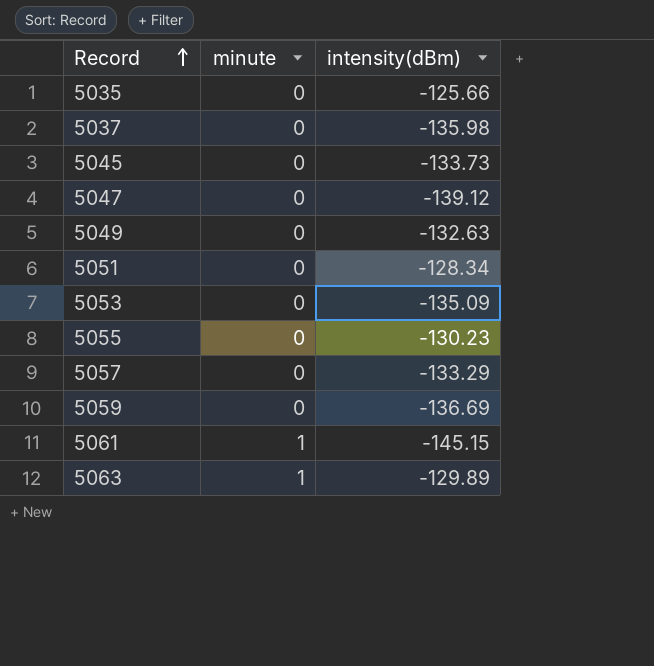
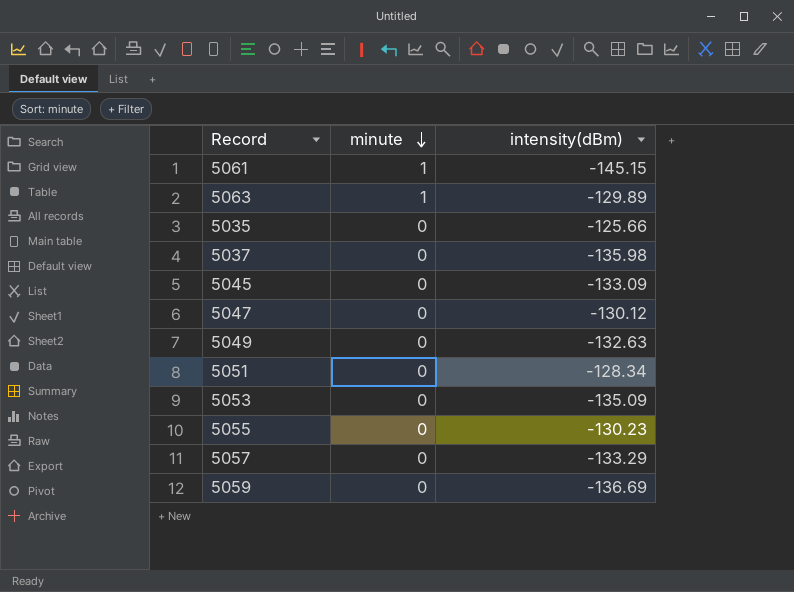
row order: Record ascending -> minute descending
5045 | intensity(dBm): -133.73 -> -133.09
5047 | intensity(dBm): -139.12 -> -130.12

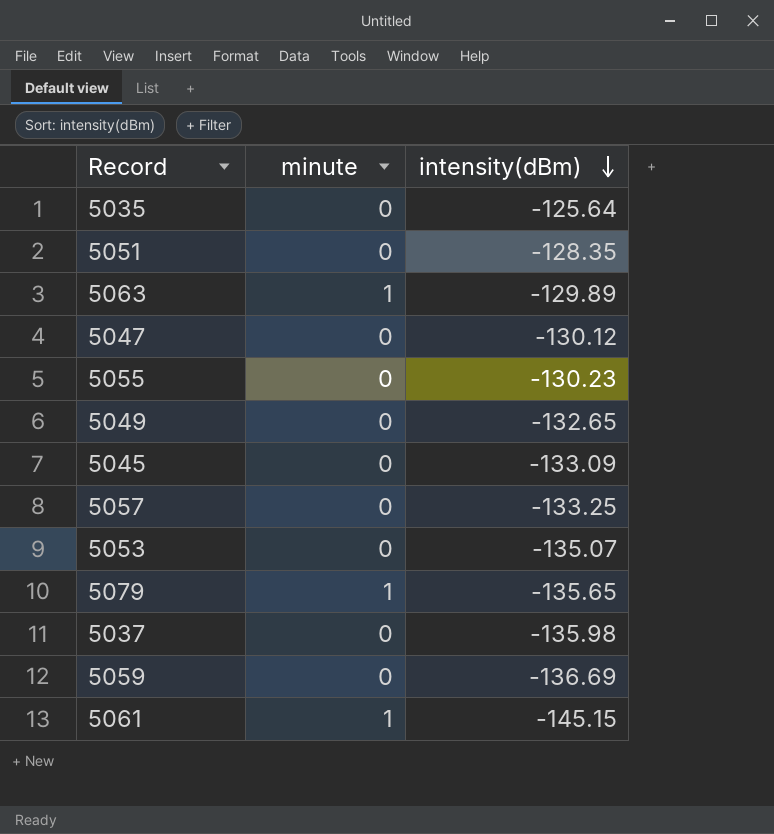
row order: minute descending -> intensity(dBm) descending
5035 | intensity(dBm): -125.66 -> -125.64
5051 | intensity(dBm): -128.34 -> -128.35
5049 | intensity(dBm): -132.63 -> -132.65
5057 | intensity(dBm): -133.29 -> -133.25
5053 | intensity(dBm): -135.09 -> -135.07
row 5079: none -> 1 | -135.65

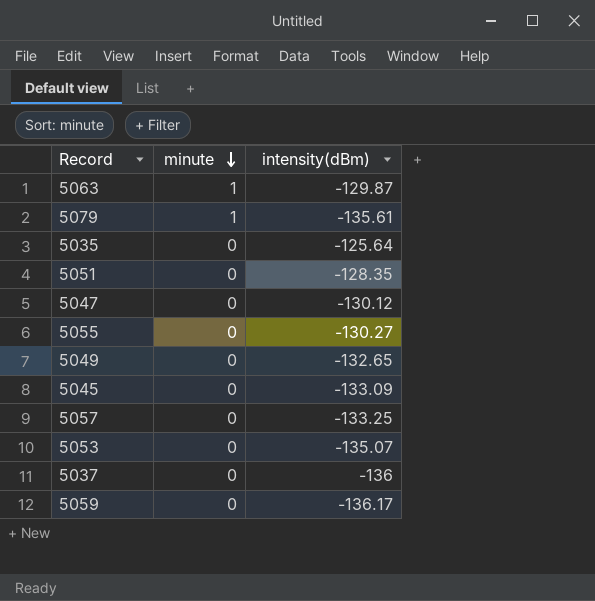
row order: intensity(dBm) descending -> minute descending
row 5061: 1 | -145.15 -> none
5063 | intensity(dBm): -129.89 -> -129.87
5079 | intensity(dBm): -135.65 -> -135.61
5055 | intensity(dBm): -130.23 -> -130.27
5037 | intensity(dBm): -135.98 -> -136
5059 | intensity(dBm): -136.69 -> -136.17

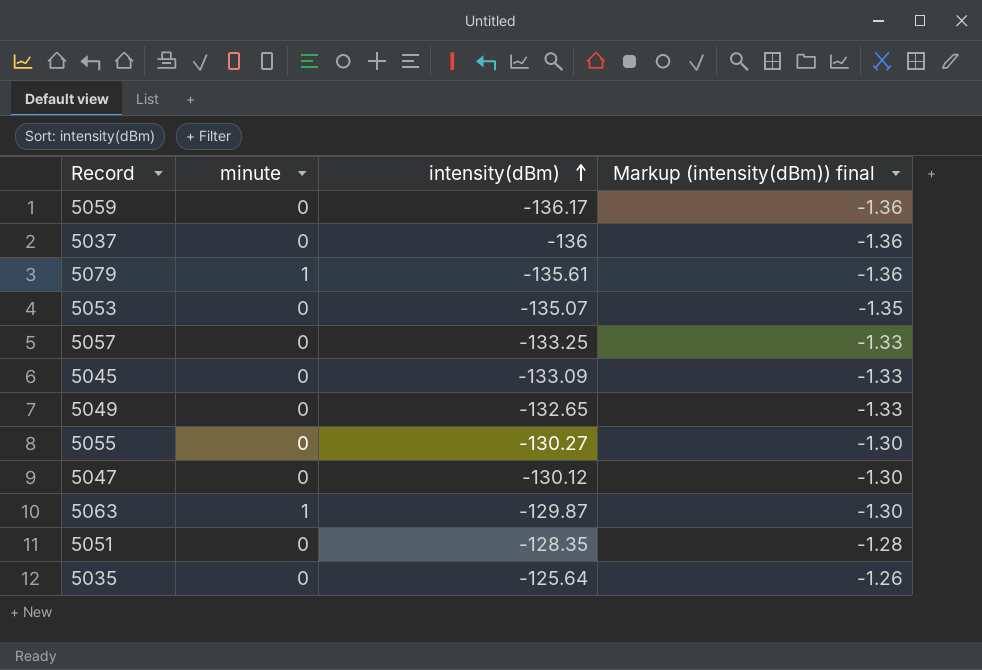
row order: minute descending -> intensity(dBm) ascending
column Markup (intensity(dBm)) final | formula: none -> [intensity(dBm)] * 0.01

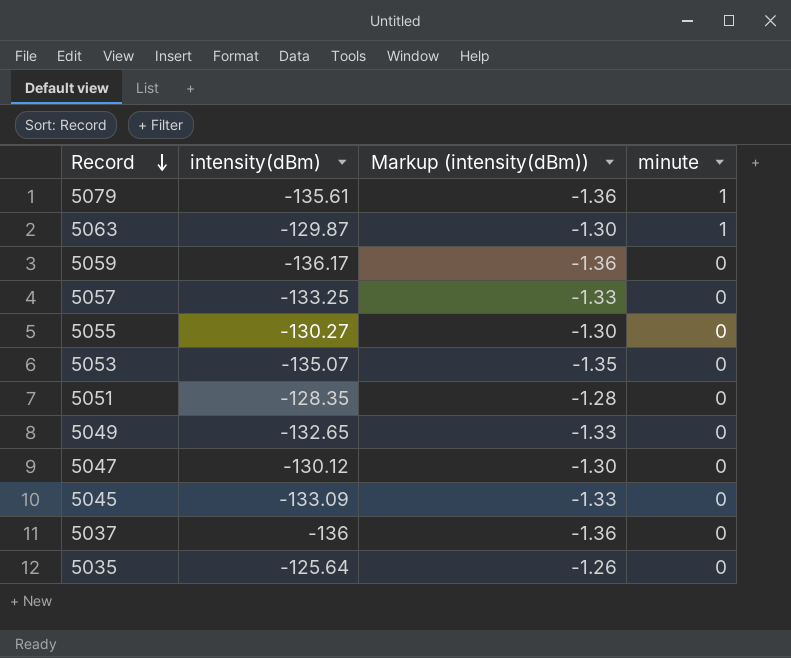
row order: intensity(dBm) ascending -> Record descending
column name: Markup (intensity(dBm)) final -> Markup (intensity(dBm))
column minute | position: 2 -> 4

